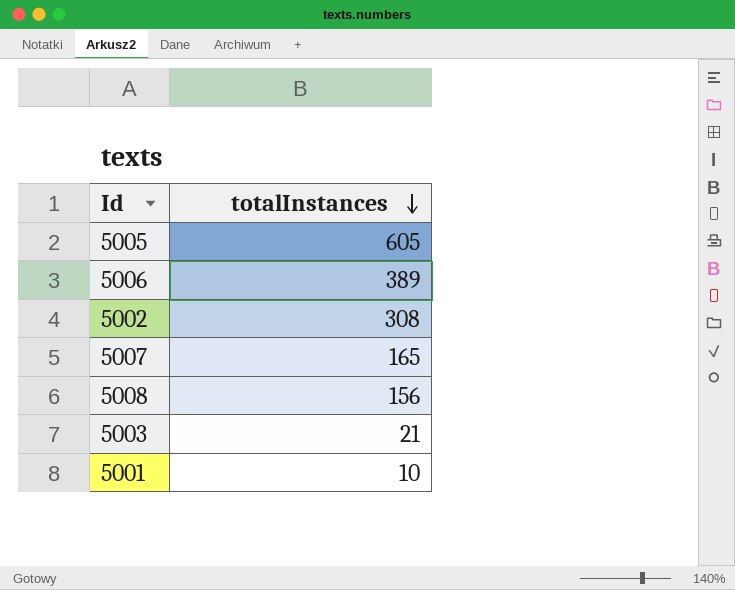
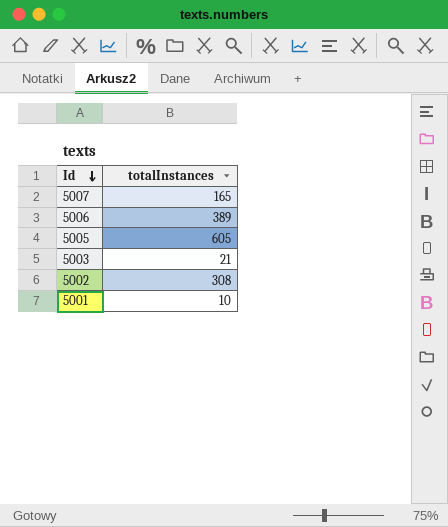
row order: totalInstances descending -> Id descending
row 5008: 156 -> none

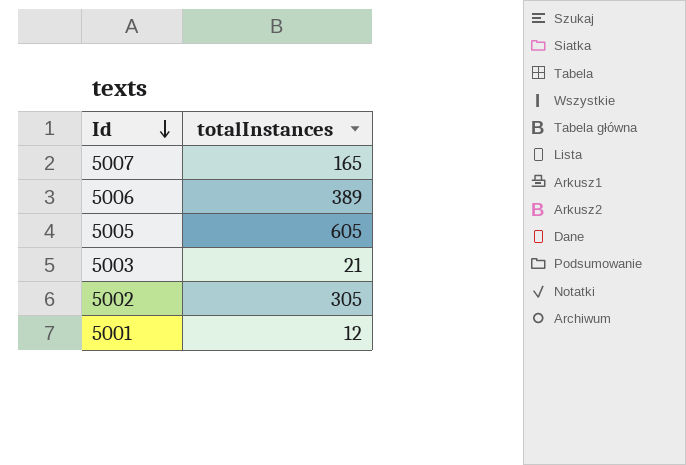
5002 | totalInstances: 308 -> 305
5001 | totalInstances: 10 -> 12

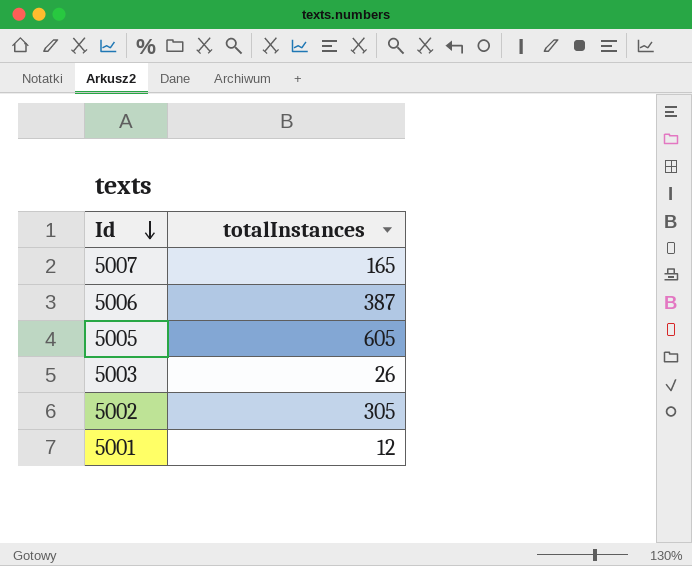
5006 | totalInstances: 389 -> 387
5003 | totalInstances: 21 -> 26

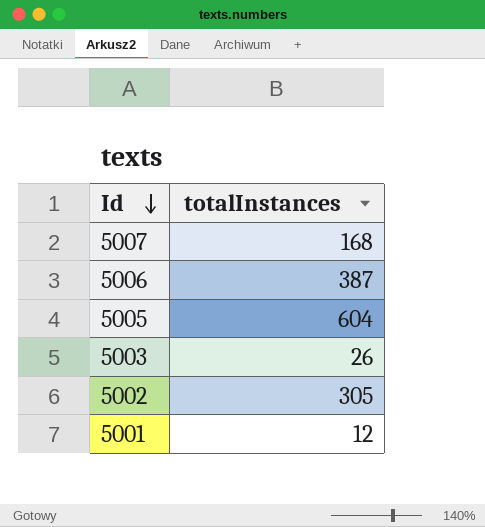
5007 | totalInstances: 165 -> 168
5005 | totalInstances: 605 -> 604

